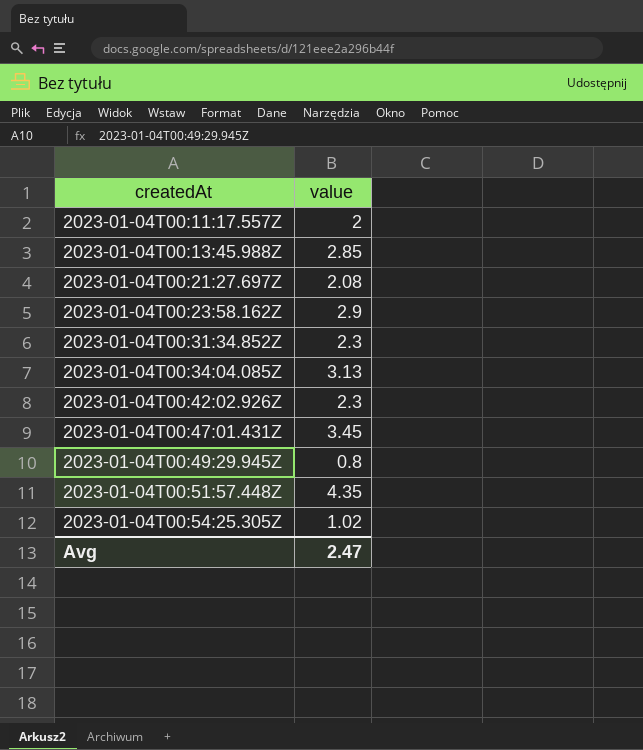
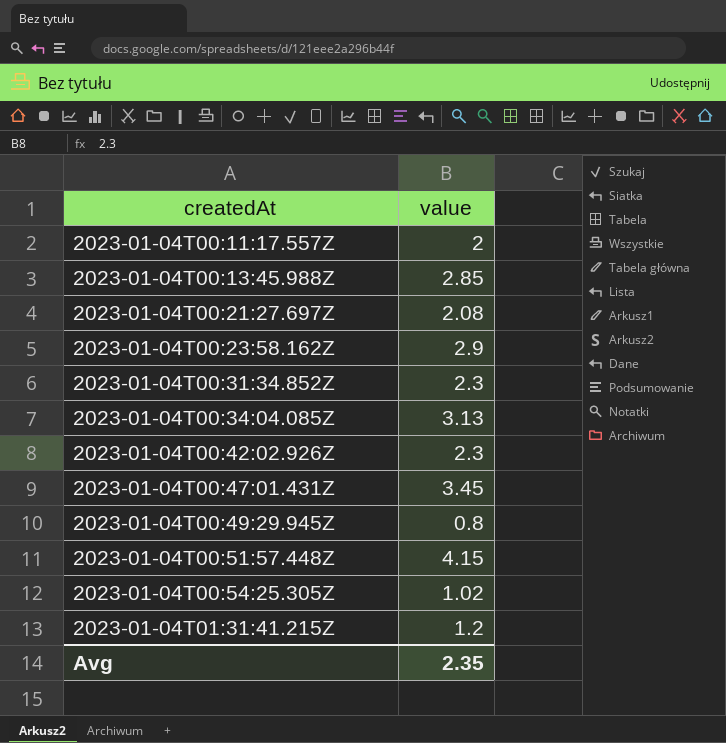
2023-01-04T00:51:57.448Z | value: 4.35 -> 4.15
row 2023-01-04T01:31:41.215Z: none -> 1.2
Avg | value: 2.47 -> 2.35

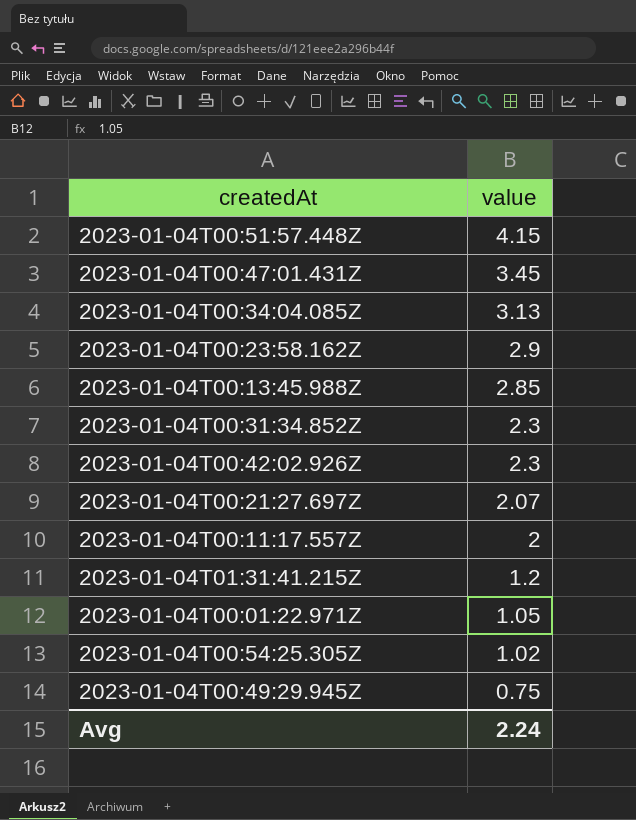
row order: createdAt ascending -> value descending
2023-01-04T00:21:27.697Z | value: 2.08 -> 2.07
row 2023-01-04T00:01:22.971Z: none -> 1.05
2023-01-04T00:49:29.945Z | value: 0.8 -> 0.75
Avg | value: 2.35 -> 2.24

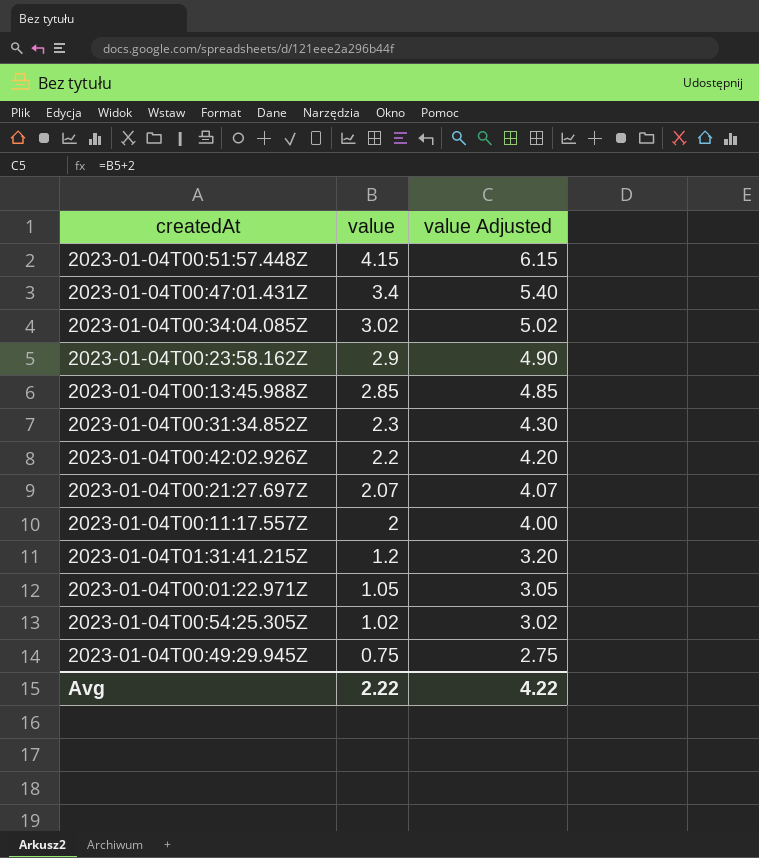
column value Adjusted | formula: none -> [value] + 2
2023-01-04T00:47:01.431Z | value: 3.45 -> 3.4
2023-01-04T00:34:04.085Z | value: 3.13 -> 3.02
2023-01-04T00:42:02.926Z | value: 2.3 -> 2.2
Avg | value: 2.24 -> 2.22

